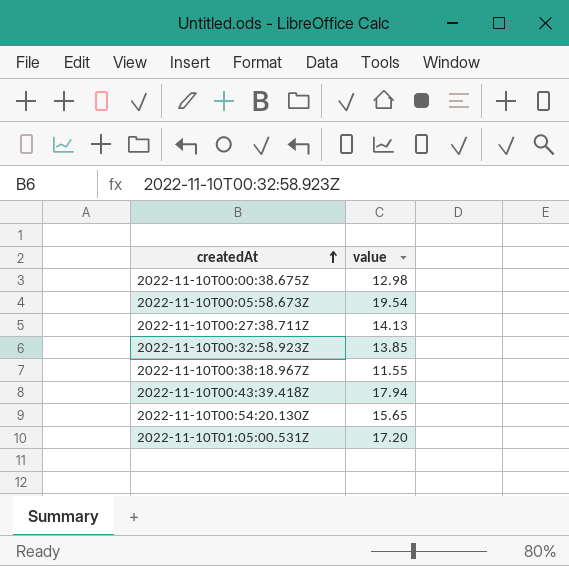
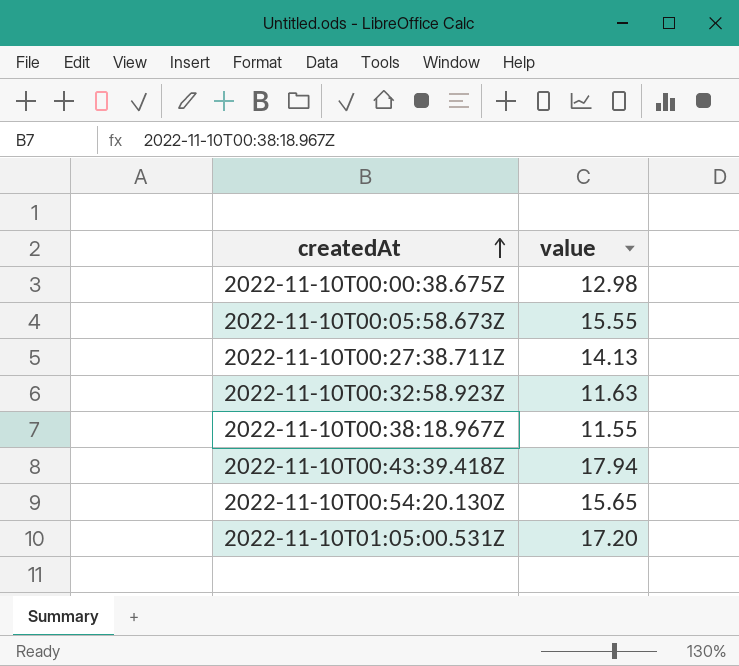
2022-11-10T00:05:58.673Z | value: 19.54 -> 15.55
2022-11-10T00:32:58.923Z | value: 13.85 -> 11.63

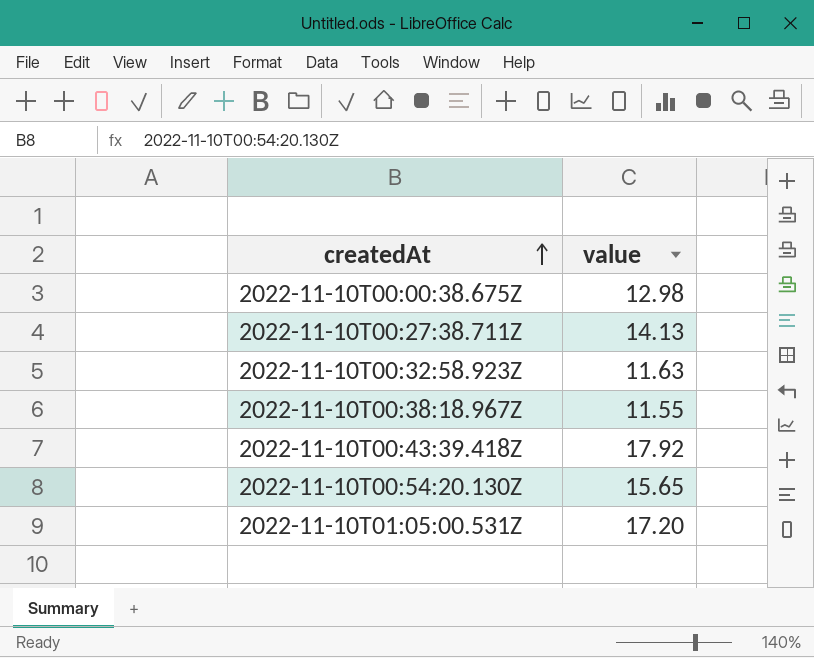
row 2022-11-10T00:05:58.673Z: 15.55 -> none
2022-11-10T00:43:39.418Z | value: 17.94 -> 17.92

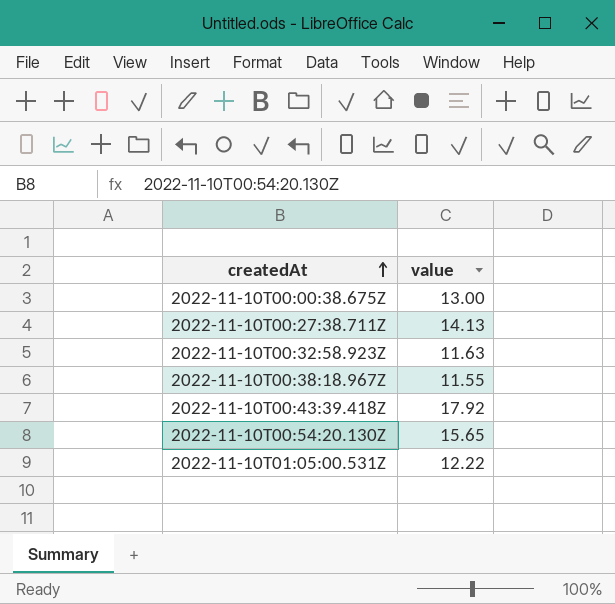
2022-11-10T00:00:38.675Z | value: 12.98 -> 13.00
2022-11-10T01:05:00.531Z | value: 17.20 -> 12.22

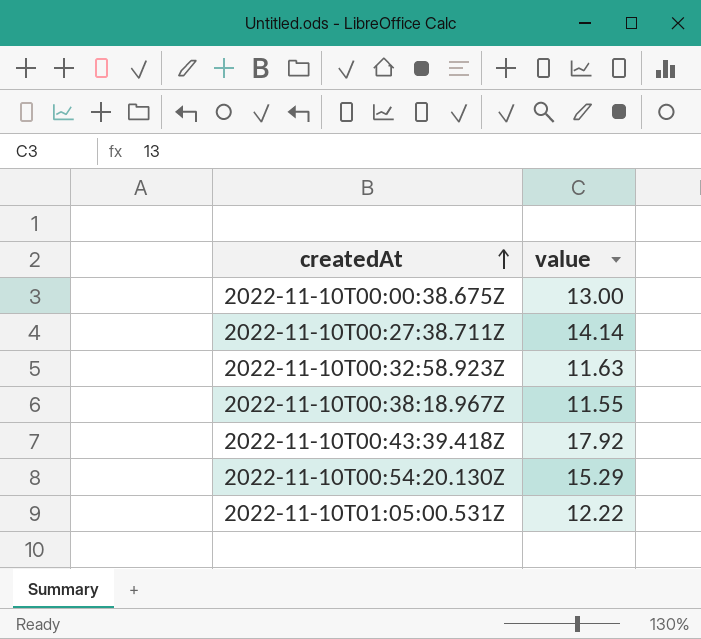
2022-11-10T00:27:38.711Z | value: 14.13 -> 14.14
2022-11-10T00:54:20.130Z | value: 15.65 -> 15.29

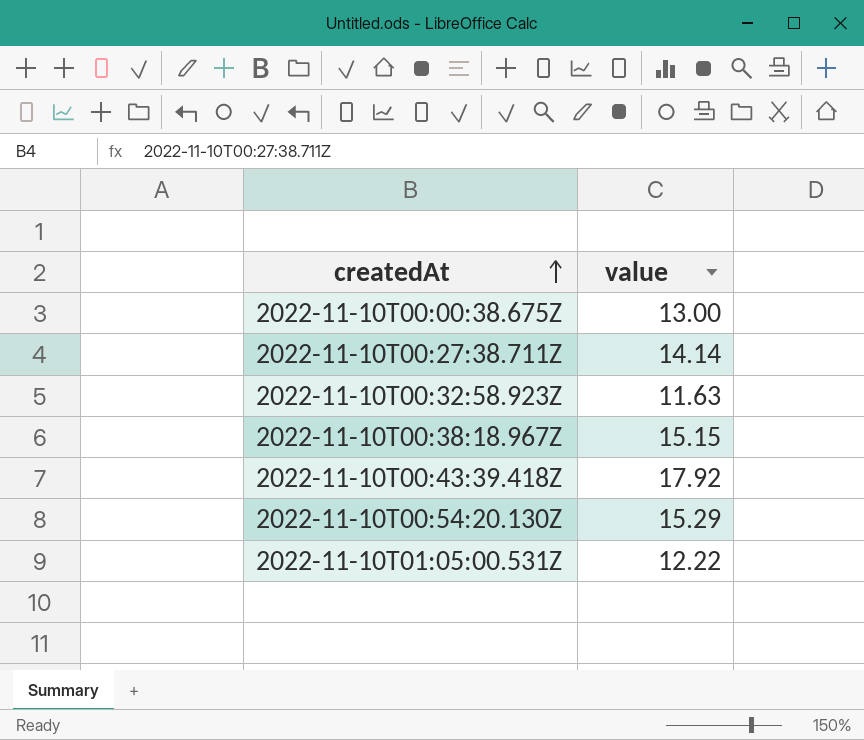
2022-11-10T00:38:18.967Z | value: 11.55 -> 15.15

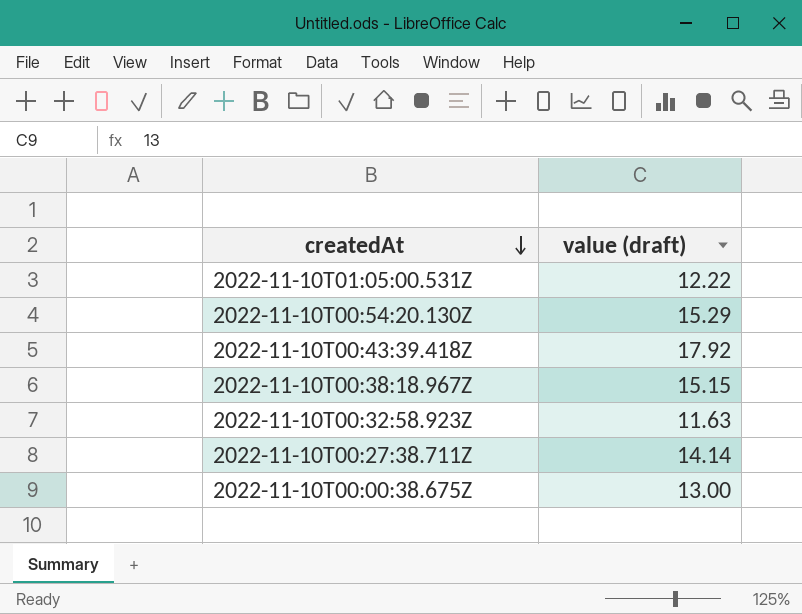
row order: createdAt ascending -> createdAt descending
column name: value -> value (draft)

